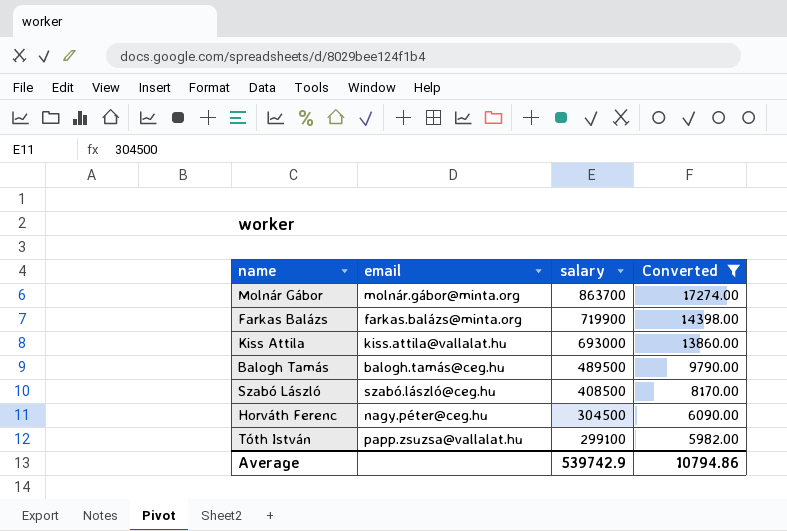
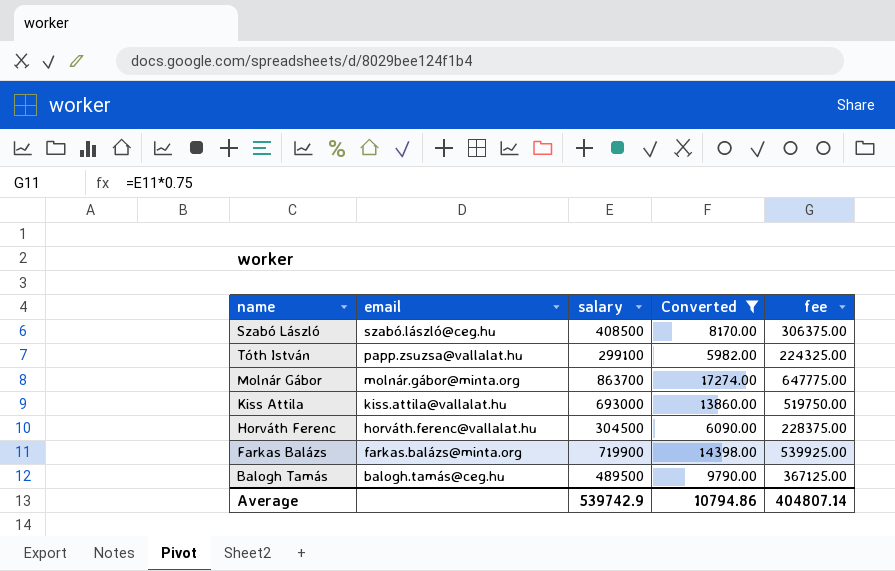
row order: salary descending -> email descending
column fee | formula: none -> [salary] * 0.75
Horváth Ferenc | email: nagy.péter@ceg.hu -> horváth.ferenc@vallalat.hu

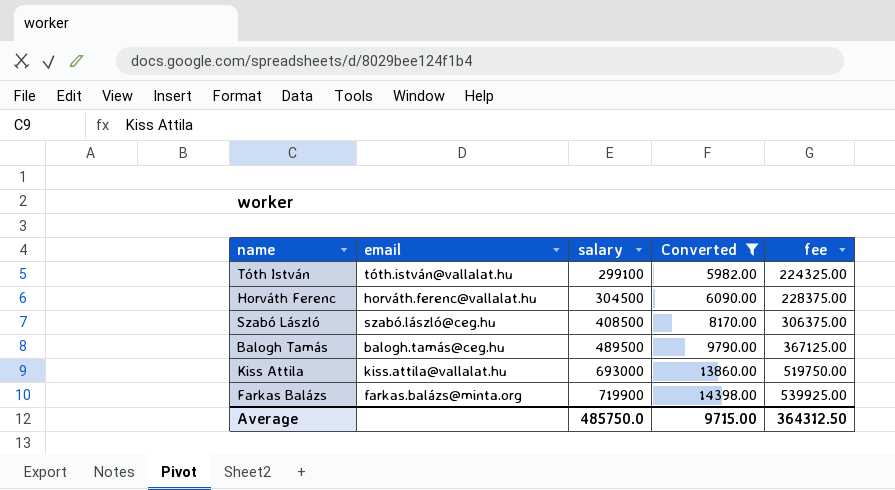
row order: email descending -> salary ascending
row Molnár Gábor: molnár.gábor@minta.org | 863700 | 17274.00 | 647775.00 -> none
Tóth István | email: papp.zsuzsa@vallalat.hu -> tóth.istván@vallalat.hu
Average | salary: 539742.9 -> 485750.0
Average | Converted: 10794.86 -> 9715.00
Average | fee: 404807.14 -> 364312.50

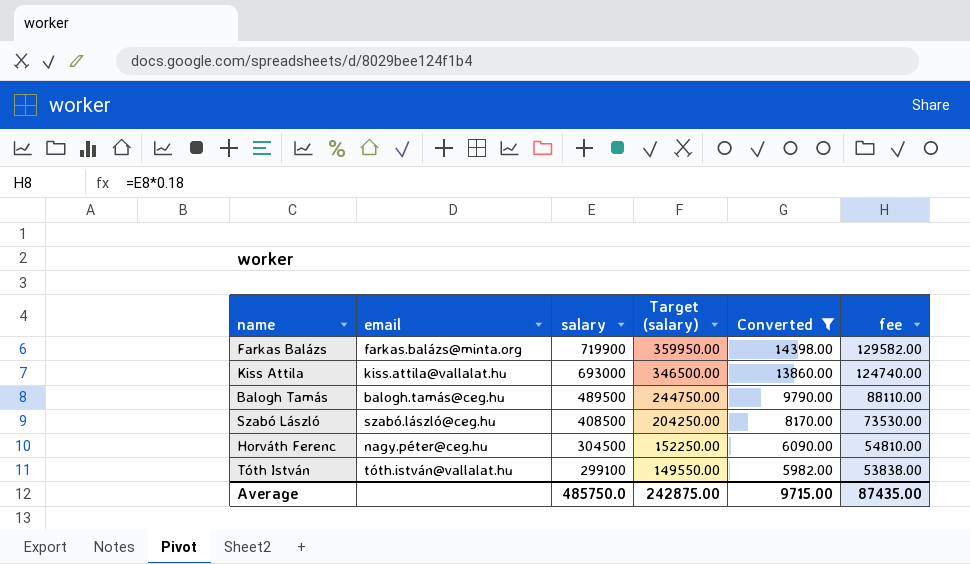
row order: salary ascending -> salary descending
column Target (salary) | formula: none -> [salary] * 0.5
column fee | formula: [salary] * 0.75 -> [salary] * 0.18
Horváth Ferenc | email: horváth.ferenc@vallalat.hu -> nagy.péter@ceg.hu
Average | fee: 364312.50 -> 87435.00

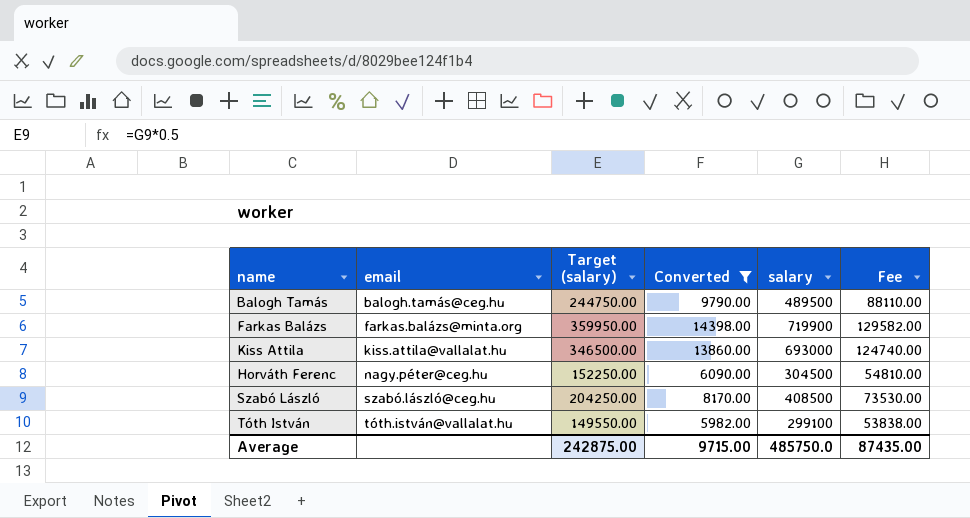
row order: salary descending -> email ascending
column salary | position: 3 -> 5
column name: fee -> Fee

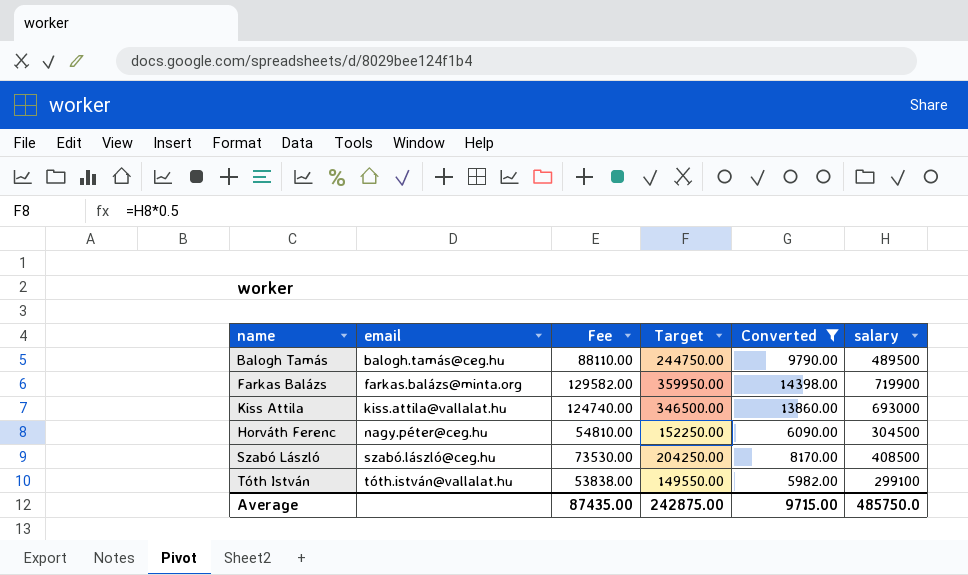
column Fee | position: 6 -> 3
column name: Target (salary) -> Target

